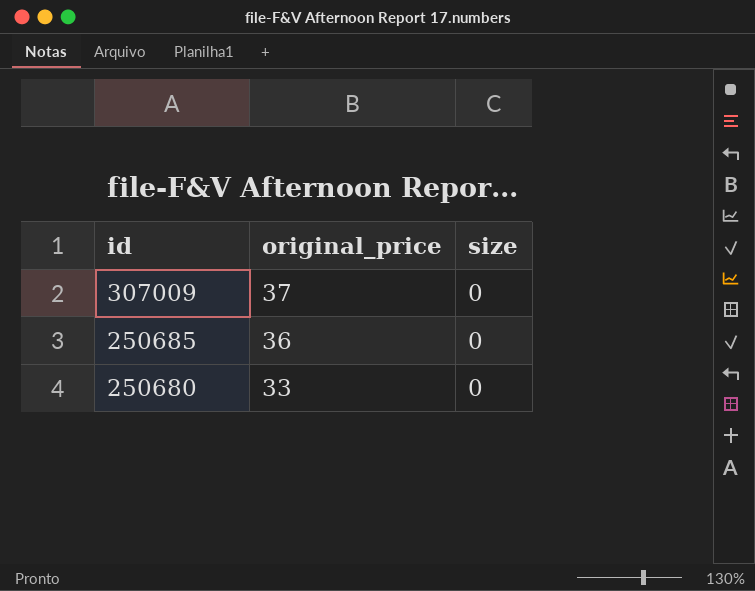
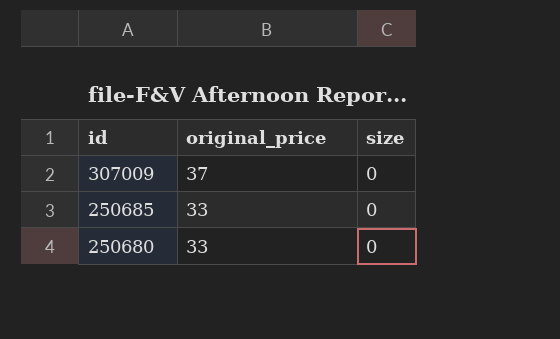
250685 | original_price: 36 -> 33

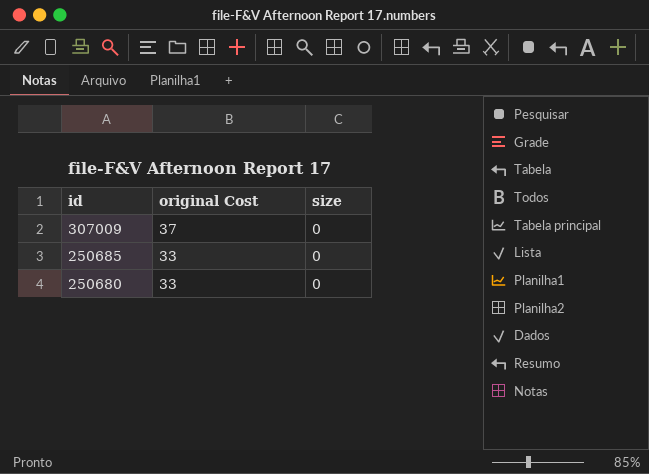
column name: original_price -> original Cost

